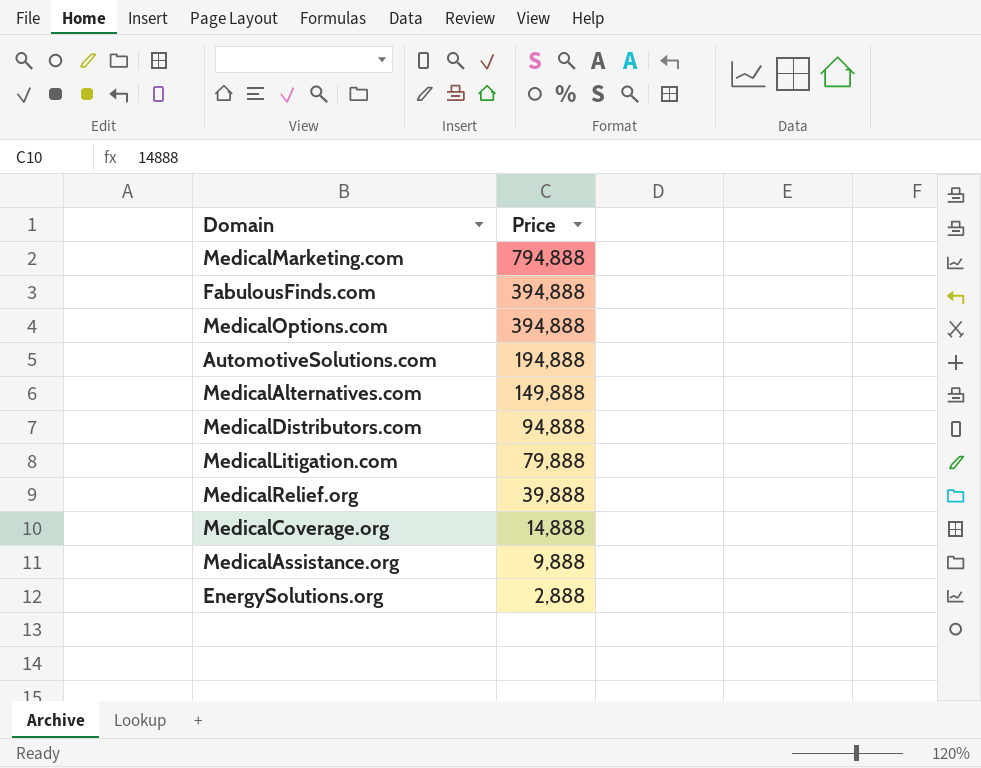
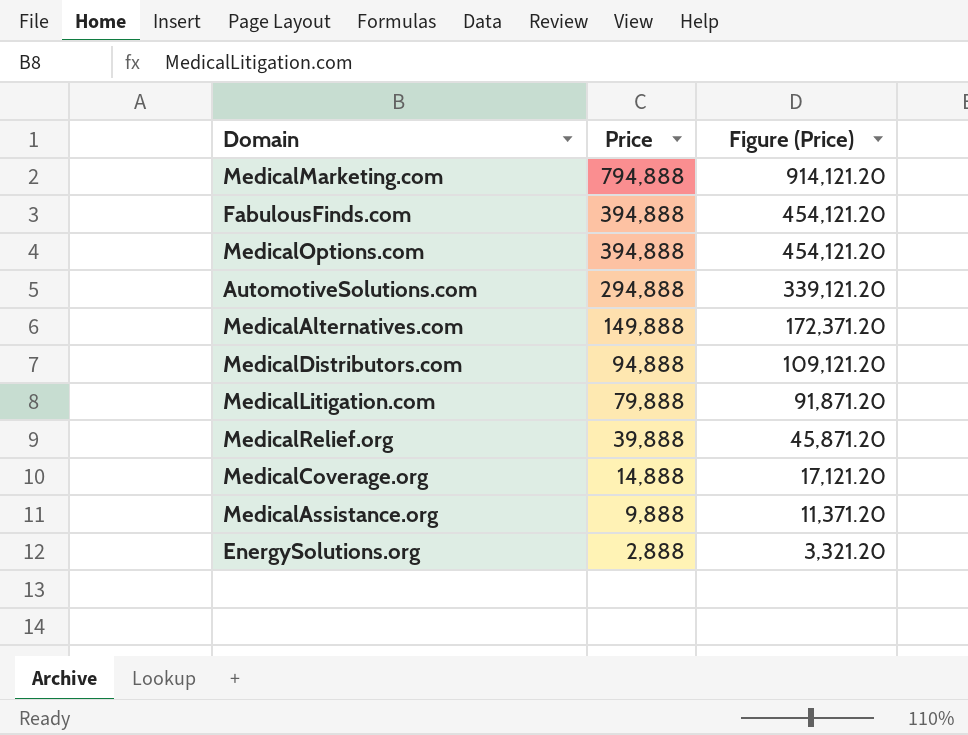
column Figure (Price) | formula: none -> [Price] * 1.15
AutomotiveSolutions.com | Price: 194,888 -> 294,888

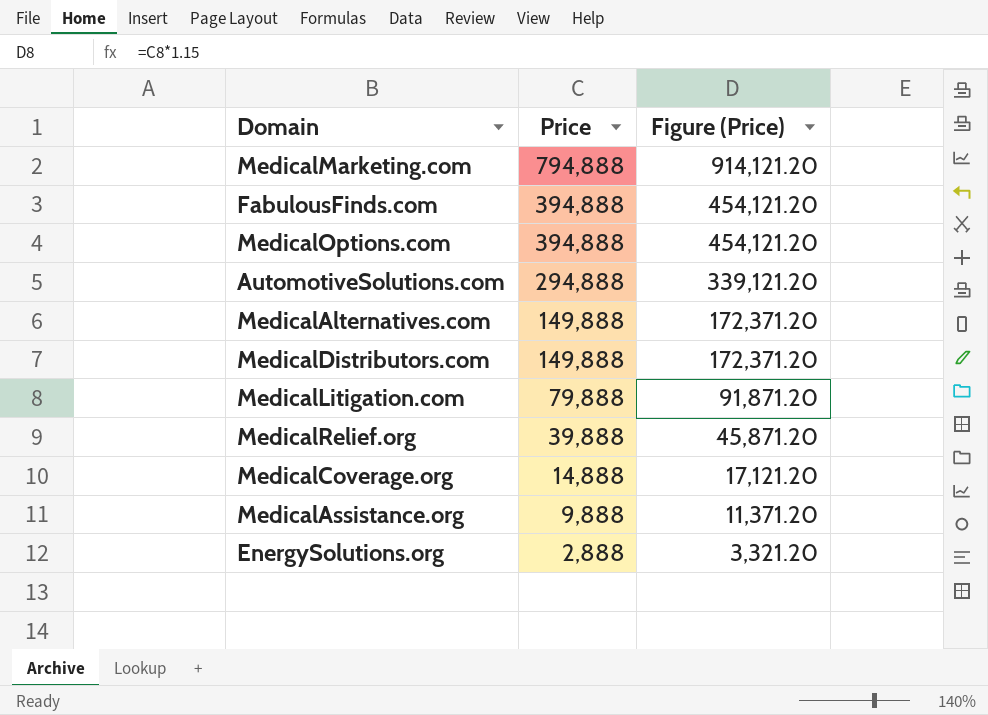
MedicalDistributors.com | Price: 94,888 -> 149,888
MedicalDistributors.com | Figure (Price): 109,121.20 -> 172,371.20

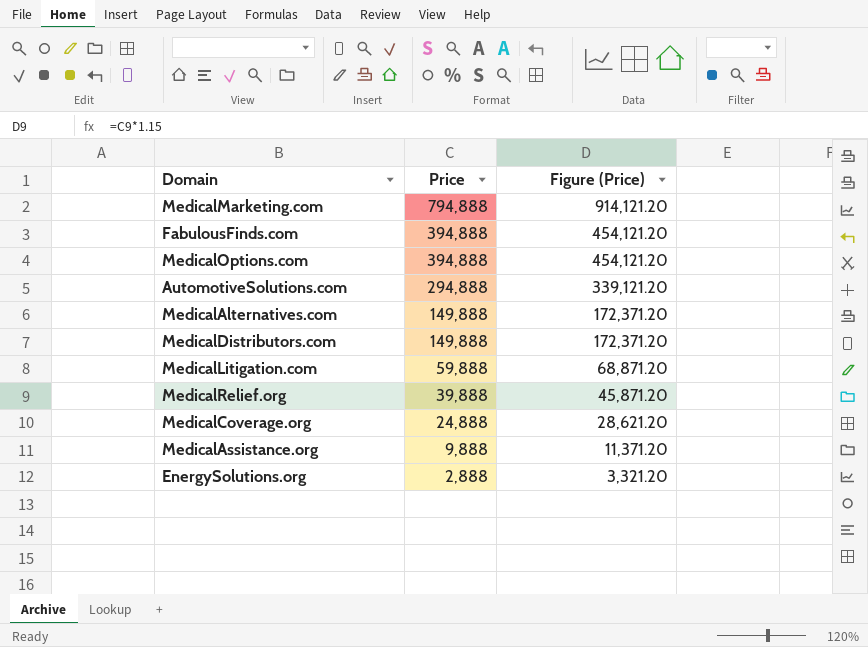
MedicalLitigation.com | Price: 79,888 -> 59,888
MedicalLitigation.com | Figure (Price): 91,871.20 -> 68,871.20
MedicalCoverage.org | Price: 14,888 -> 24,888
MedicalCoverage.org | Figure (Price): 17,121.20 -> 28,621.20

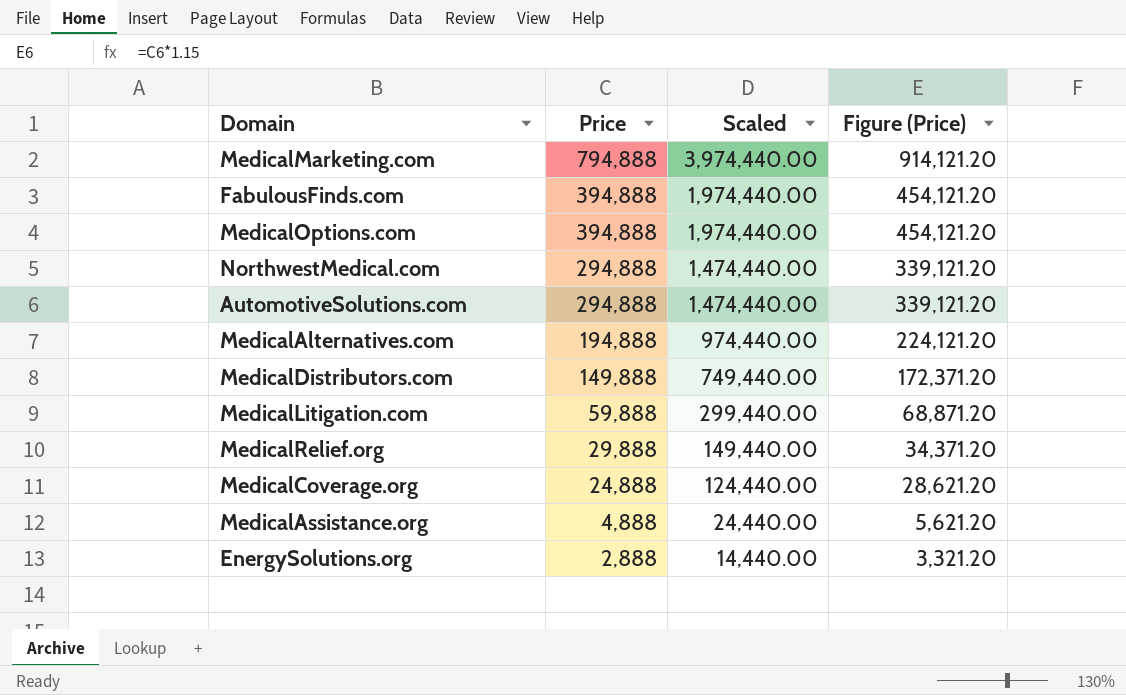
column Scaled | formula: none -> [Price] * 5
row NorthwestMedical.com: none -> 294,888 | 1,474,440.00 | 339,121.20
MedicalAlternatives.com | Price: 149,888 -> 194,888
MedicalAlternatives.com | Figure (Price): 172,371.20 -> 224,121.20
MedicalRelief.org | Price: 39,888 -> 29,888
MedicalRelief.org | Figure (Price): 45,871.20 -> 34,371.20
MedicalAssistance.org | Price: 9,888 -> 4,888
MedicalAssistance.org | Figure (Price): 11,371.20 -> 5,621.20

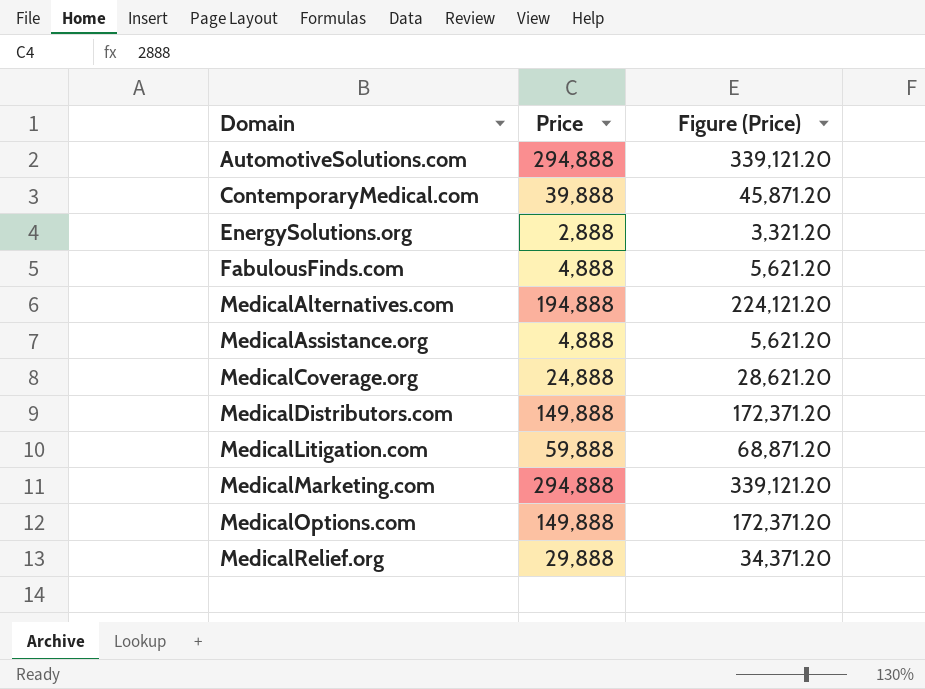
row order: Price descending -> Domain ascending
column Scaled | formula: [Price] * 5 -> none
row NorthwestMedical.com: 294,888 | 1,474,440.00 | 339,121.20 -> none
row ContemporaryMedical.com: none -> 39,888 | 45,871.20
FabulousFinds.com | Price: 394,888 -> 4,888
FabulousFinds.com | Figure (Price): 454,121.20 -> 5,621.20
MedicalMarketing.com | Price: 794,888 -> 294,888
MedicalMarketing.com | Figure (Price): 914,121.20 -> 339,121.20
MedicalOptions.com | Price: 394,888 -> 149,888
MedicalOptions.com | Figure (Price): 454,121.20 -> 172,371.20

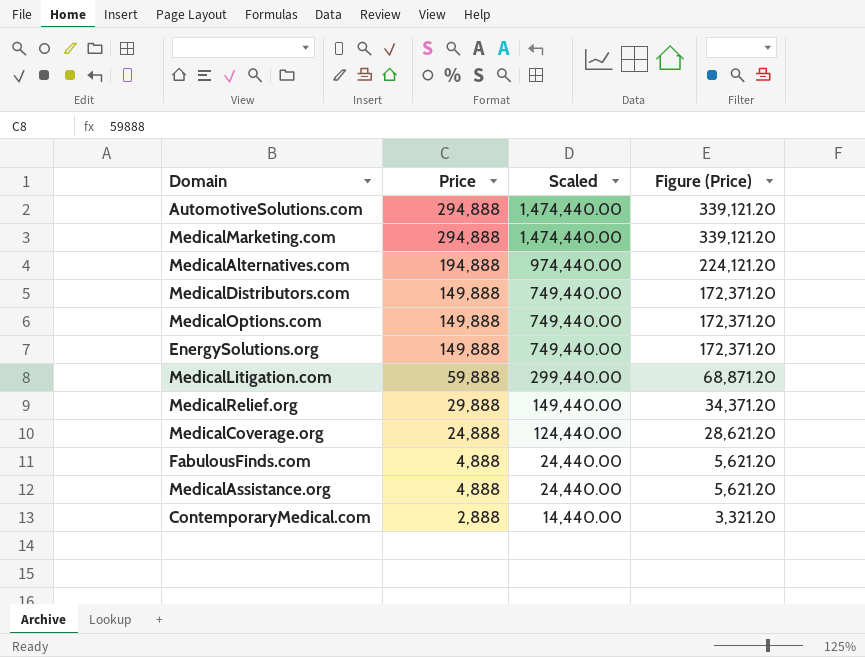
row order: Domain ascending -> Price descending
column Scaled | formula: none -> [Price] * 5
EnergySolutions.org | Price: 2,888 -> 149,888
EnergySolutions.org | Figure (Price): 3,321.20 -> 172,371.20
ContemporaryMedical.com | Price: 39,888 -> 2,888
ContemporaryMedical.com | Figure (Price): 45,871.20 -> 3,321.20

